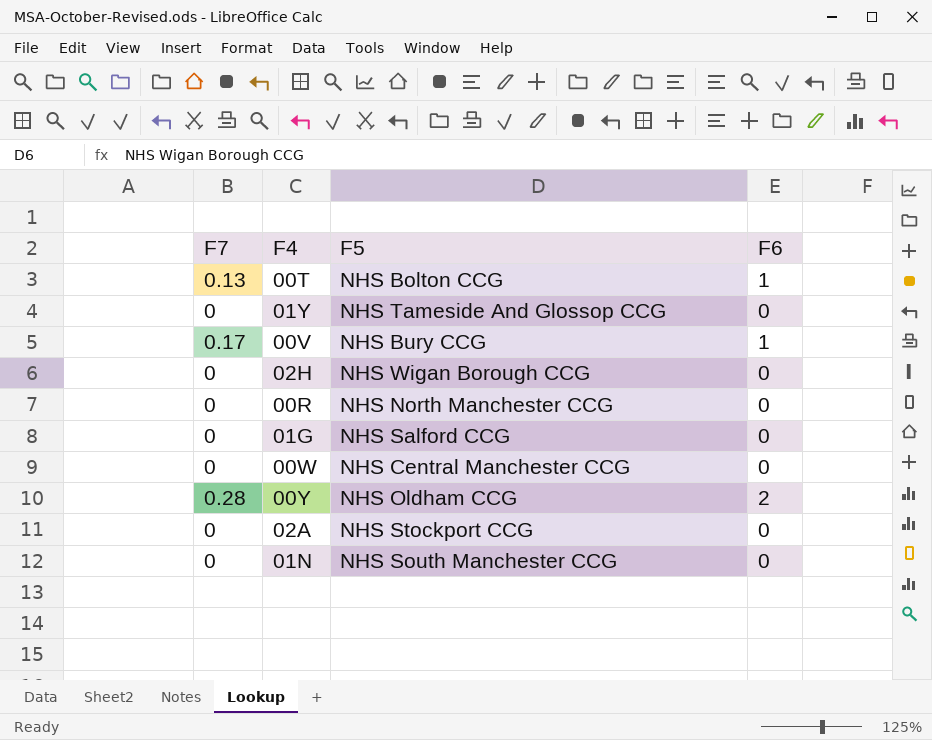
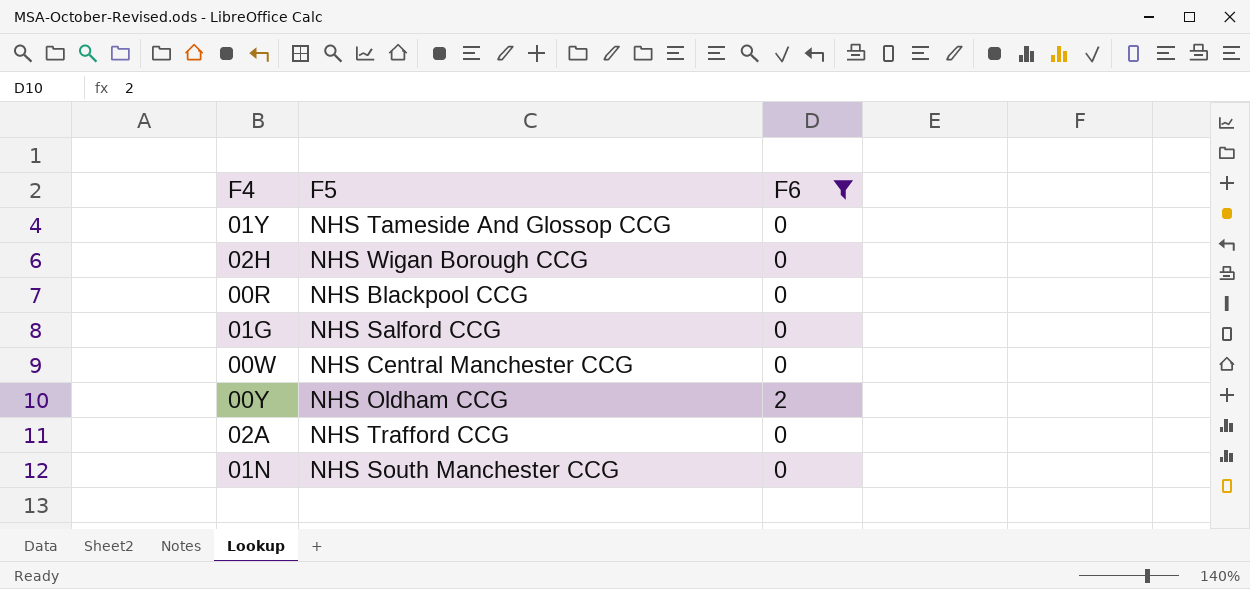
filter: none -> F6 != 1
column F7 | position: 1 -> none
00R | F5: NHS North Manchester CCG -> NHS Blackpool CCG
02A | F5: NHS Stockport CCG -> NHS Trafford CCG

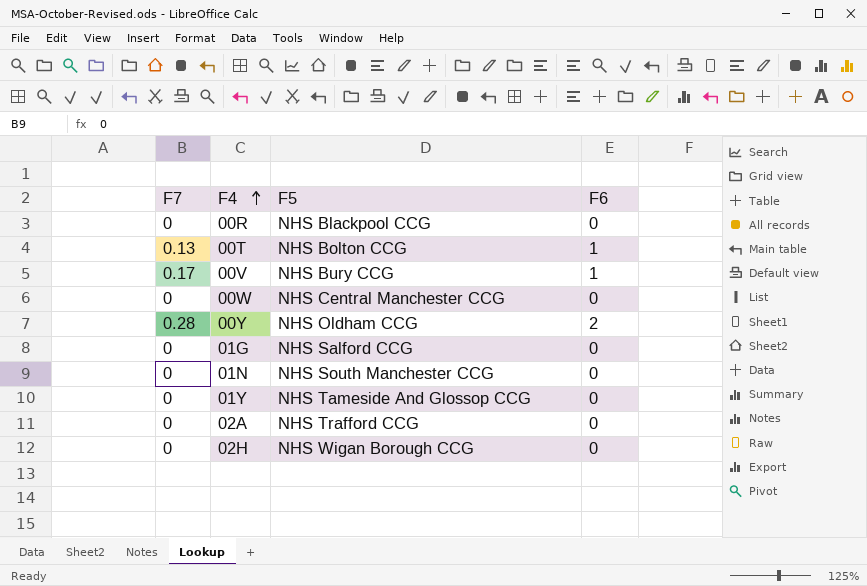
filter: F6 != 1 -> none
row order: none -> F4 ascending
column F7 | position: none -> 1

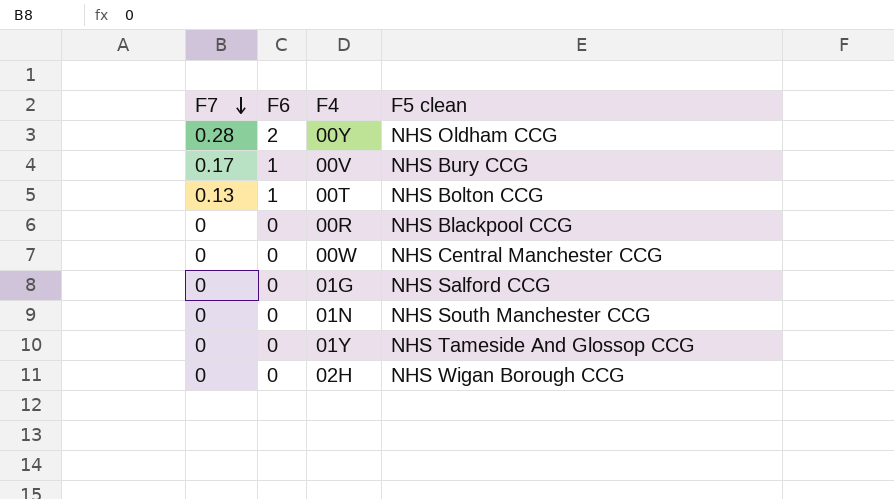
row order: F4 ascending -> F7 descending
column F6 | position: 4 -> 2
column name: F5 -> F5 clean
row 02A: 0 | NHS Trafford CCG | 0 -> none

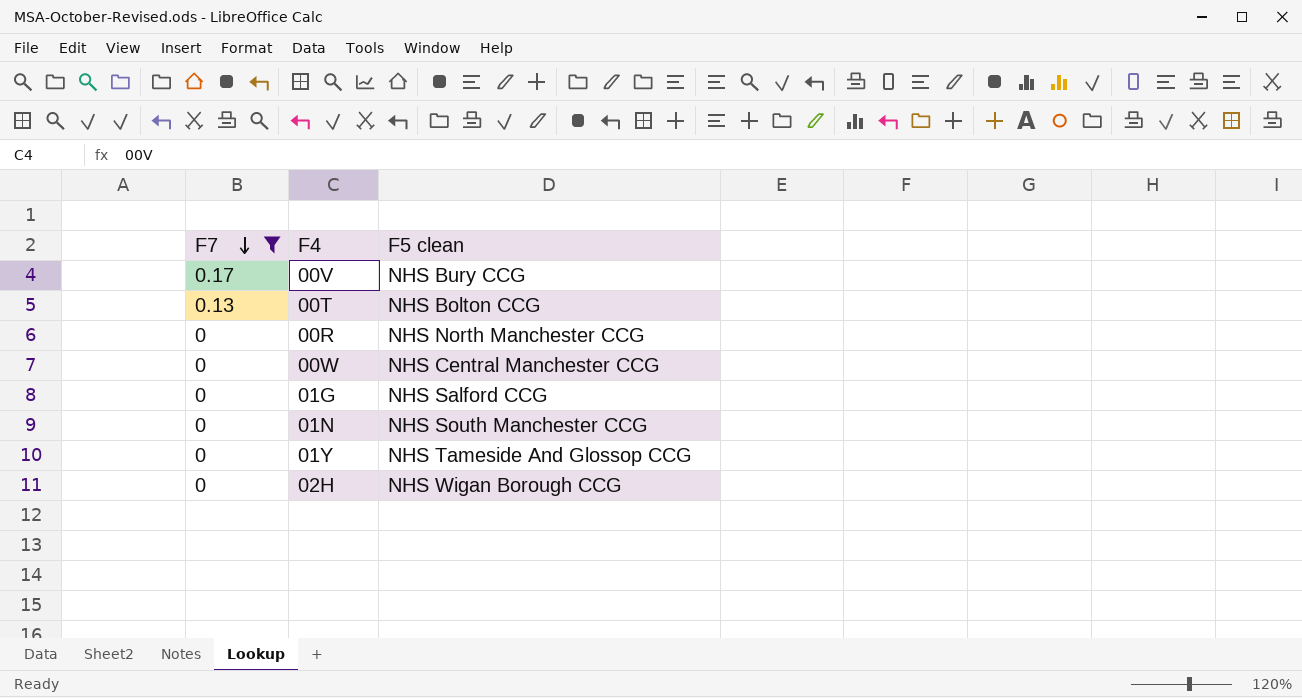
filter: none -> F7 != 0.28
column F6 | position: 2 -> none
00R | F5 clean: NHS Blackpool CCG -> NHS North Manchester CCG

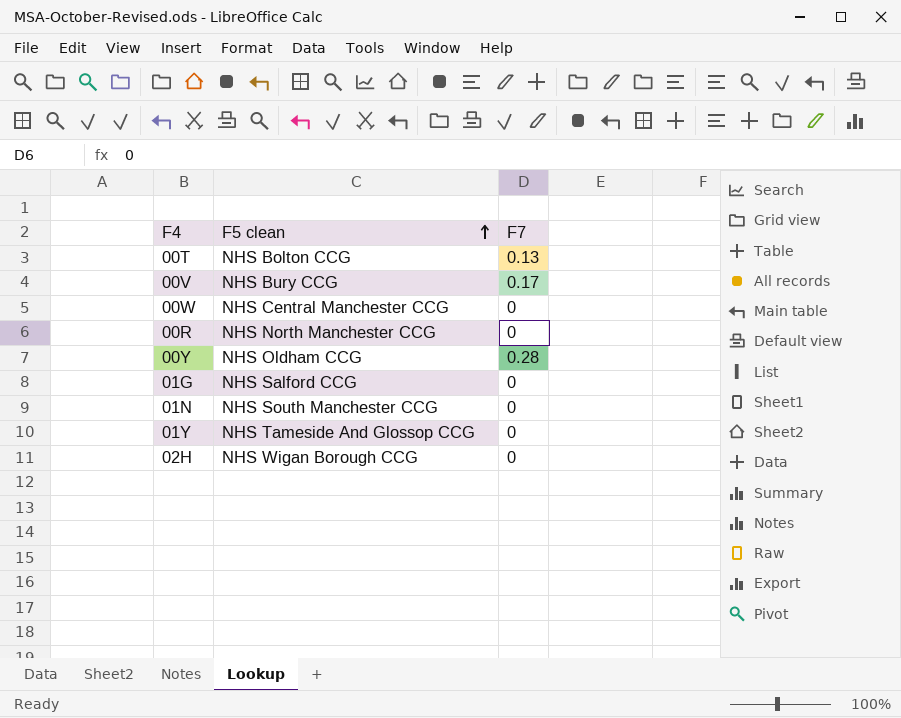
filter: F7 != 0.28 -> none
row order: F7 descending -> F5 clean ascending
column F7 | position: 1 -> 3

